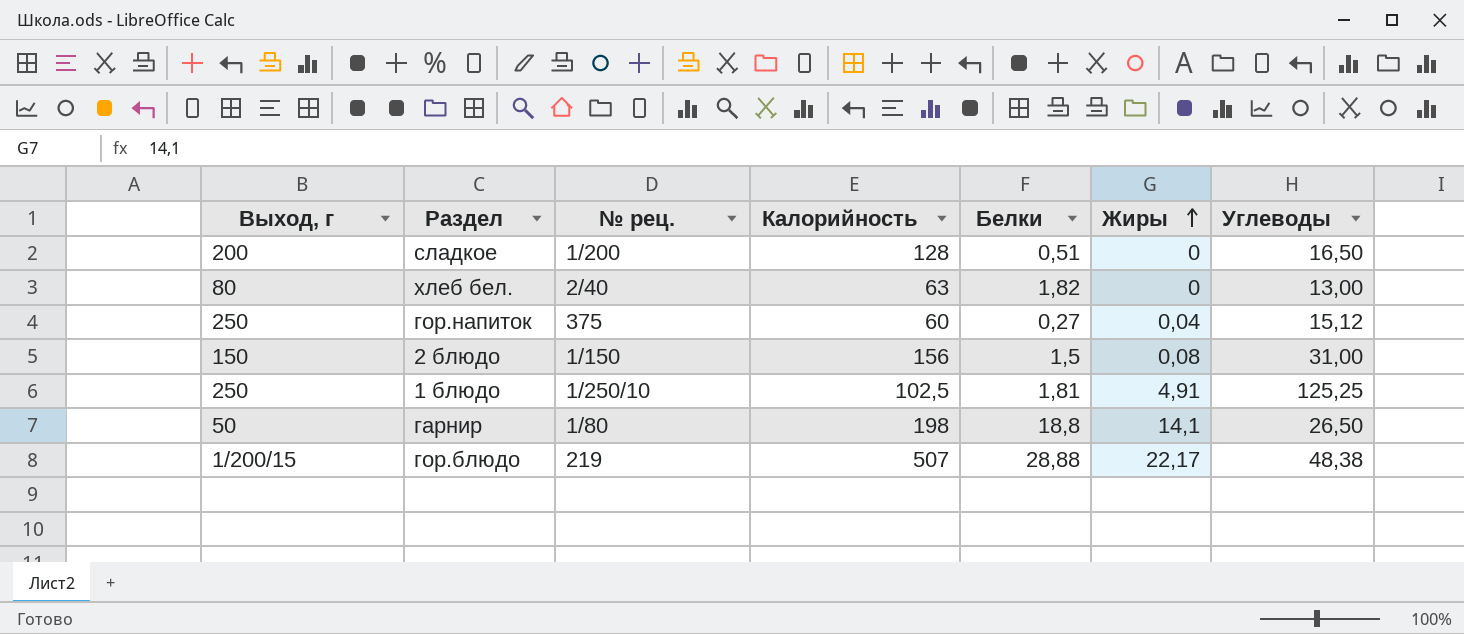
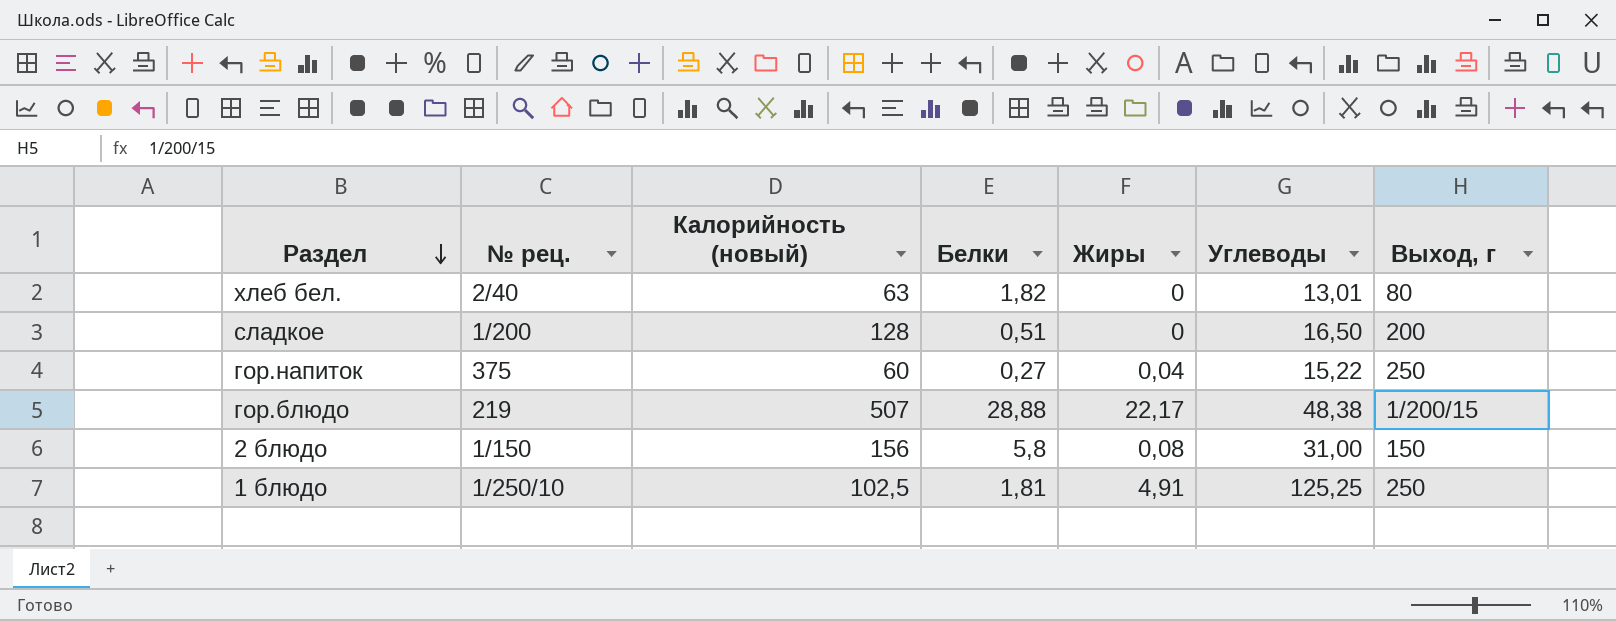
row order: Жиры ascending -> Раздел descending
column name: Калорийность -> Калорийность (новый)
column Выход, г | position: 1 -> 7
row гарнир: 50 | 1/80 | 198 | 18,8 | 14,1 | 26,50 -> none
хлеб бел. | Углеводы: 13,00 -> 13,01
гор.напиток | Углеводы: 15,12 -> 15,22
2 блюдо | Белки: 1,5 -> 5,8

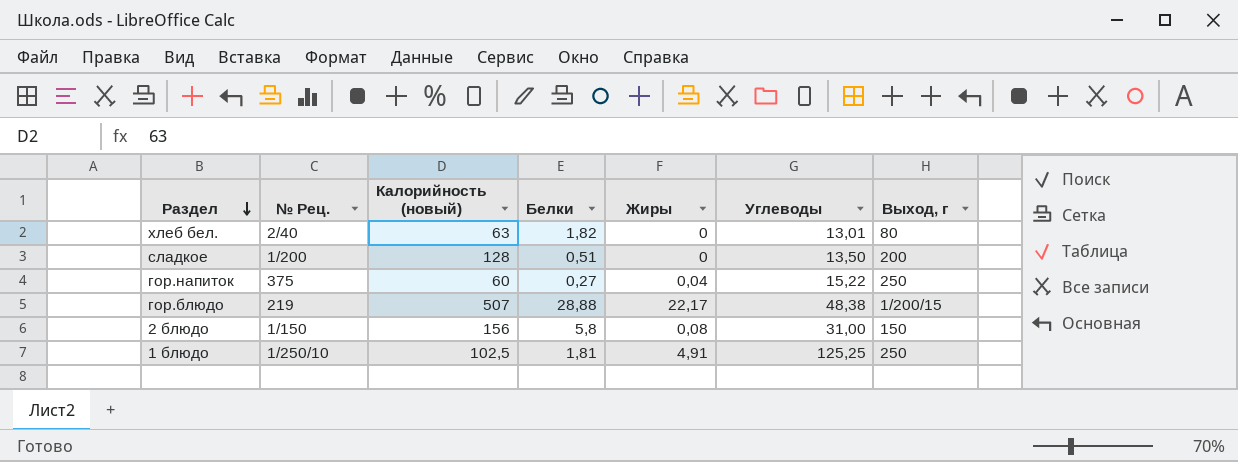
column name: № рец. -> № Рец.
сладкое | Углеводы: 16,50 -> 13,50

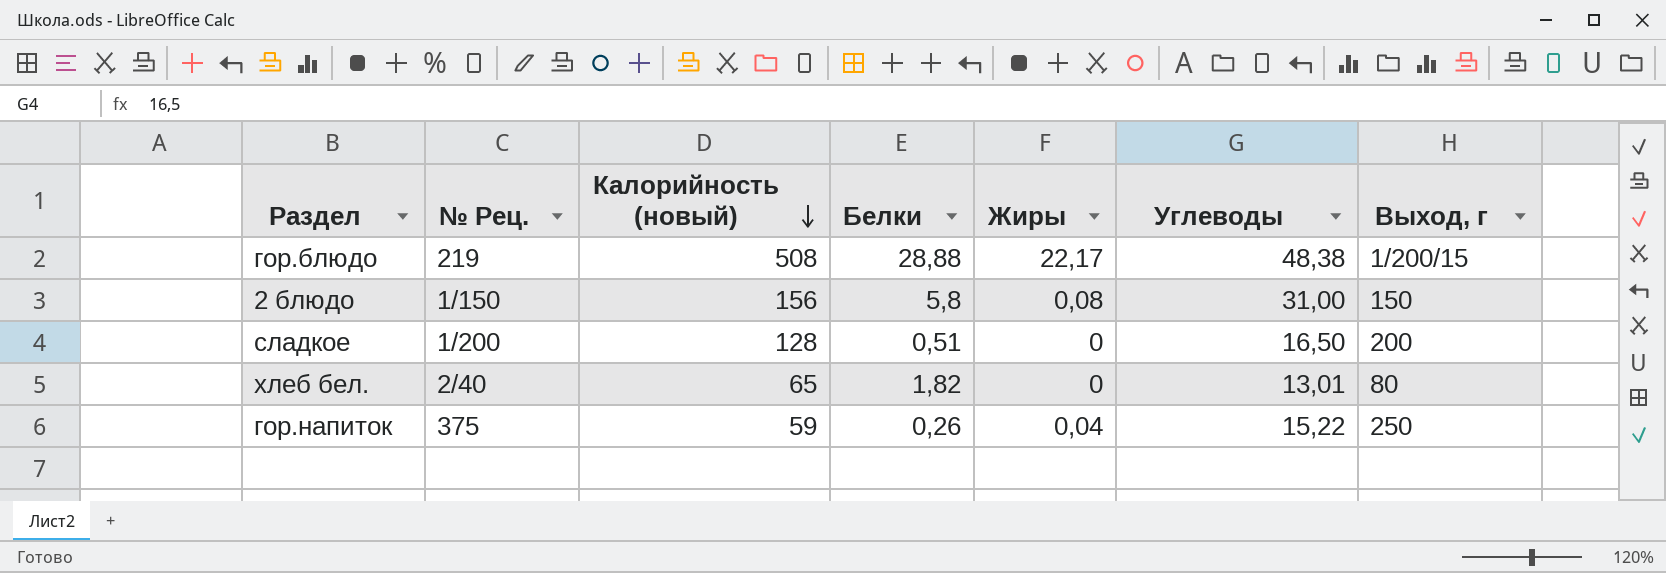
row order: Раздел descending -> Калорийность (новый) descending
row 1 блюдо: 1/250/10 | 102,5 | 1,81 | 4,91 | 125,25 | 250 -> none
гор.блюдо | Калорийность (новый): 507 -> 508
сладкое | Углеводы: 13,50 -> 16,50
хлеб бел. | Калорийность (новый): 63 -> 65
гор.напиток | Калорийность (новый): 60 -> 59
гор.напиток | Белки: 0,27 -> 0,26

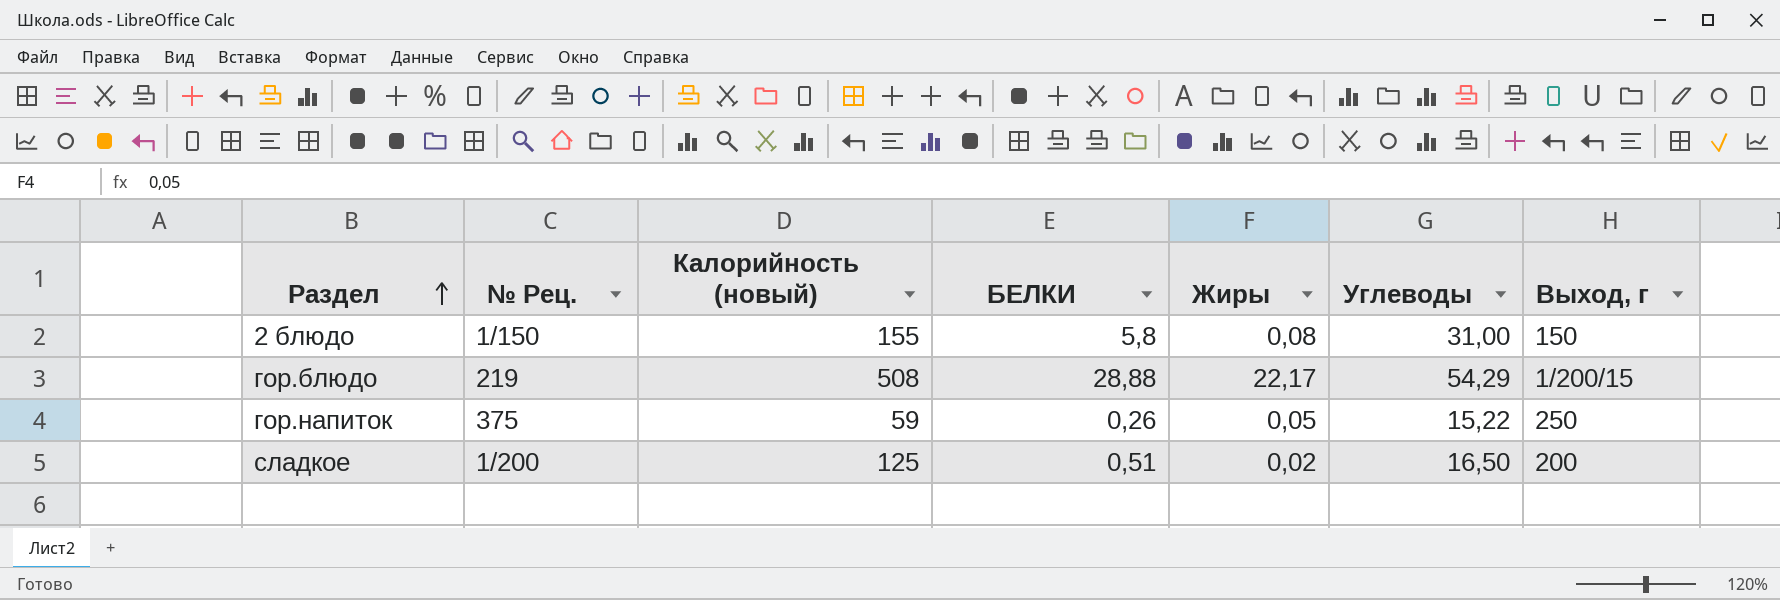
row order: Калорийность (новый) descending -> Раздел ascending
column name: Белки -> БЕЛКИ
row хлеб бел.: 2/40 | 65 | 1,82 | 0 | 13,01 | 80 -> none
2 блюдо | Калорийность (новый): 156 -> 155
гор.блюдо | Углеводы: 48,38 -> 54,29
гор.напиток | Жиры: 0,04 -> 0,05
сладкое | Калорийность (новый): 128 -> 125
сладкое | Жиры: 0 -> 0,02

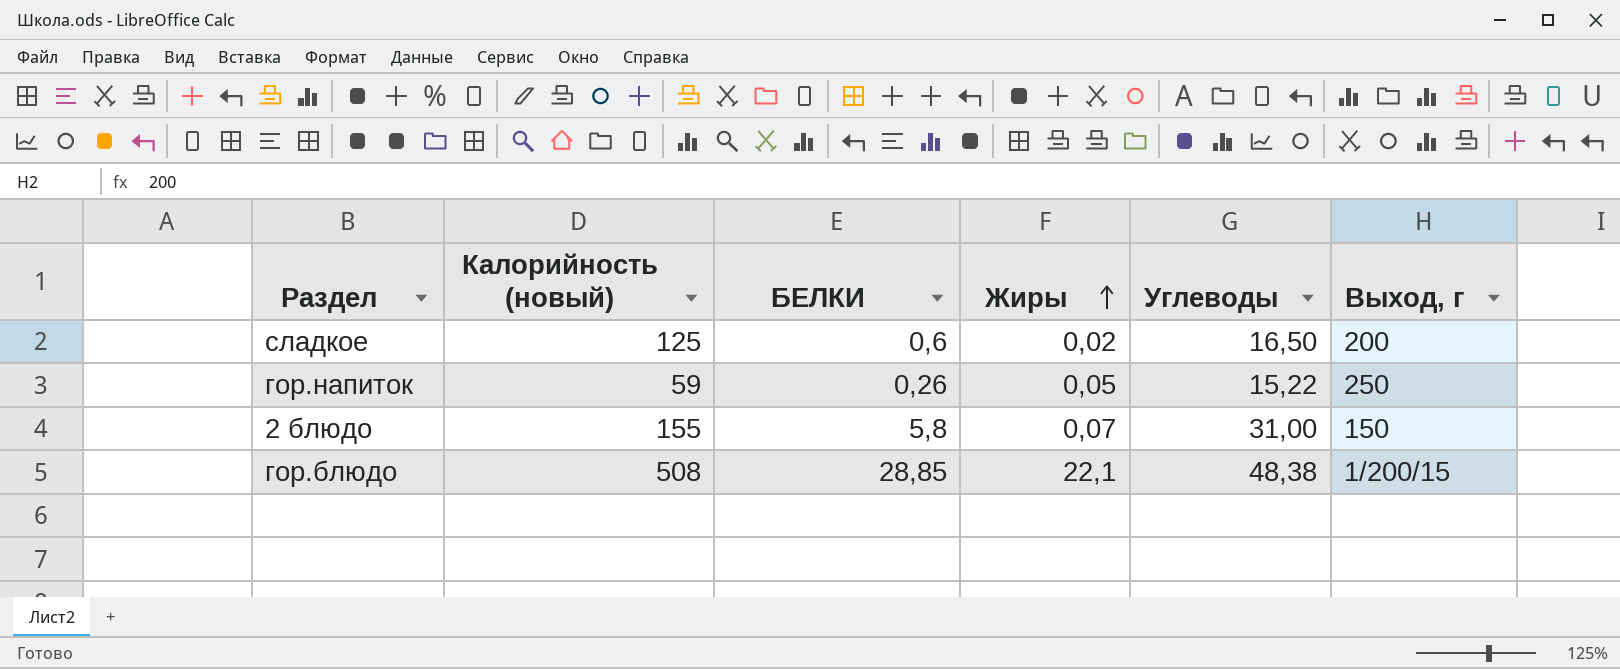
row order: Раздел ascending -> Жиры ascending
column № Рец. | position: 2 -> none
сладкое | БЕЛКИ: 0,51 -> 0,6
2 блюдо | Жиры: 0,08 -> 0,07
гор.блюдо | БЕЛКИ: 28,88 -> 28,85
гор.блюдо | Жиры: 22,17 -> 22,1
гор.блюдо | Углеводы: 54,29 -> 48,38

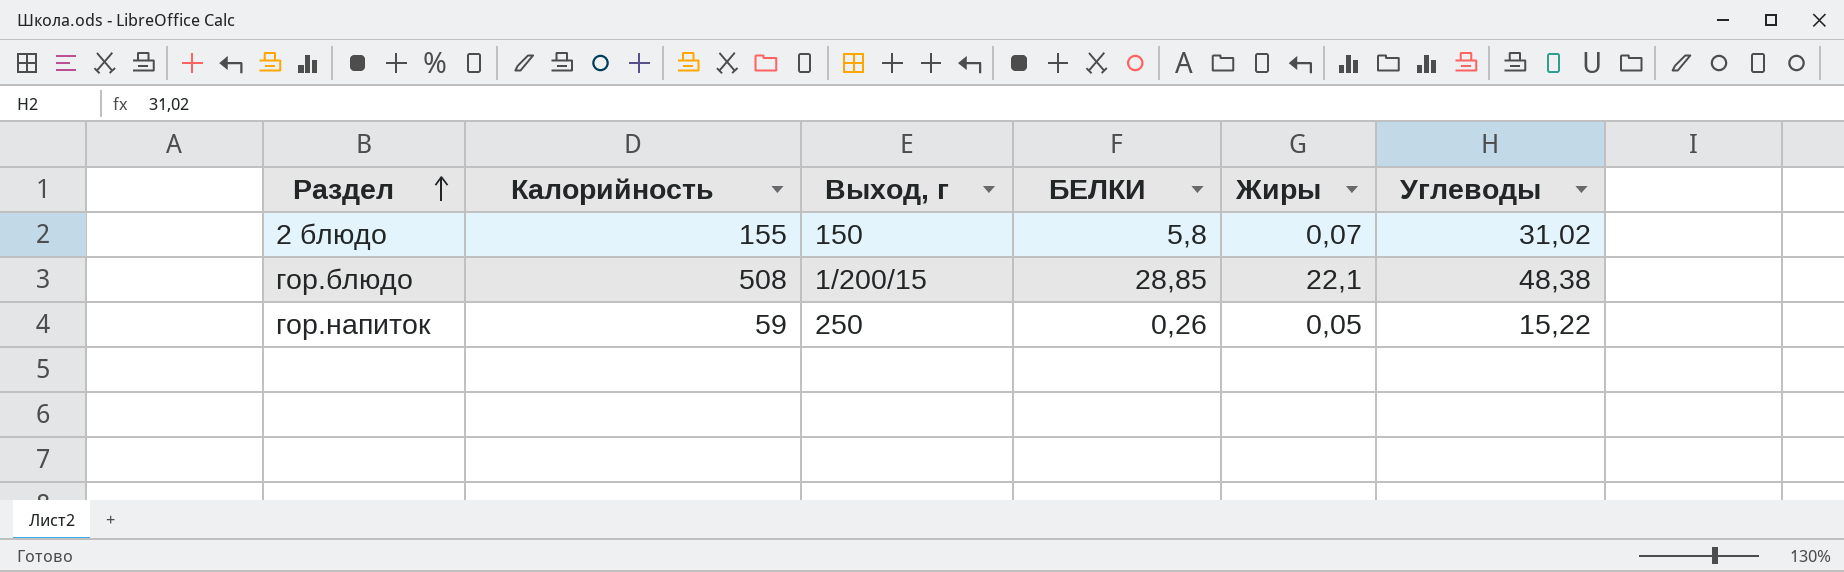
row order: Жиры ascending -> Раздел ascending
column name: Калорийность (новый) -> Калорийность
column Выход, г | position: 6 -> 3
row сладкое: 125 | 0,6 | 0,02 | 16,50 | 200 -> none
2 блюдо | Углеводы: 31,00 -> 31,02

